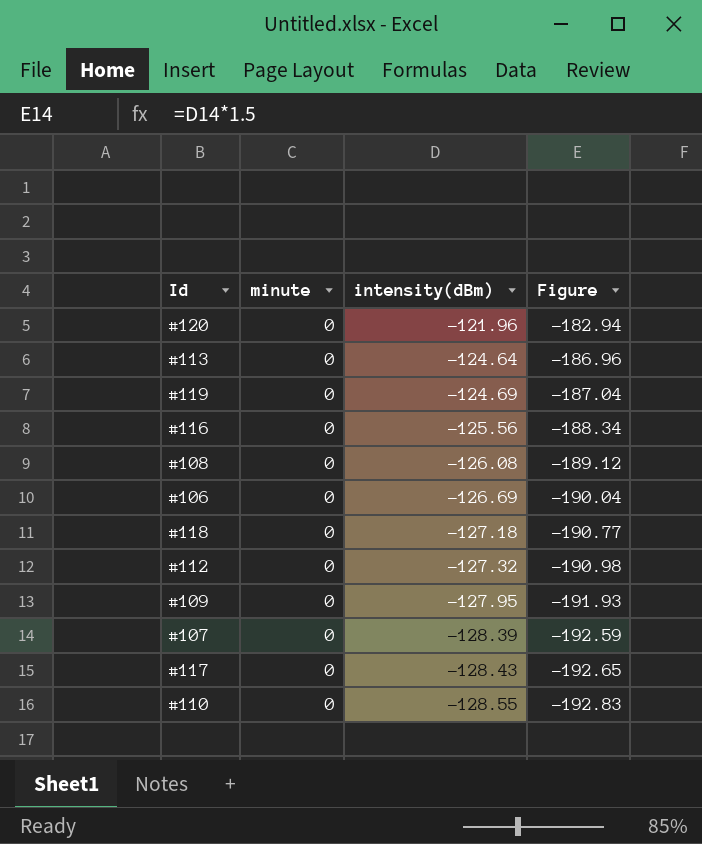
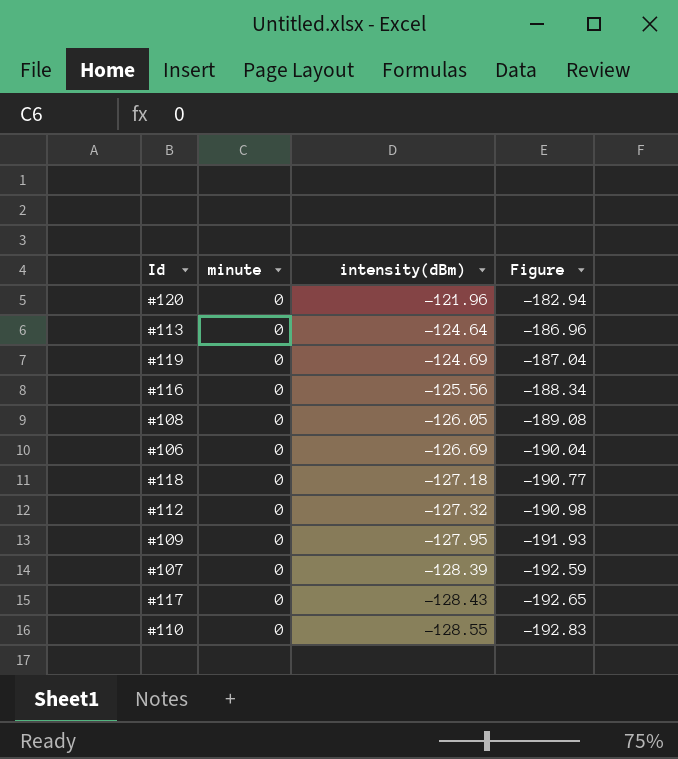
#108 | intensity(dBm): -126.08 -> -126.05
#108 | Figure: -189.12 -> -189.08

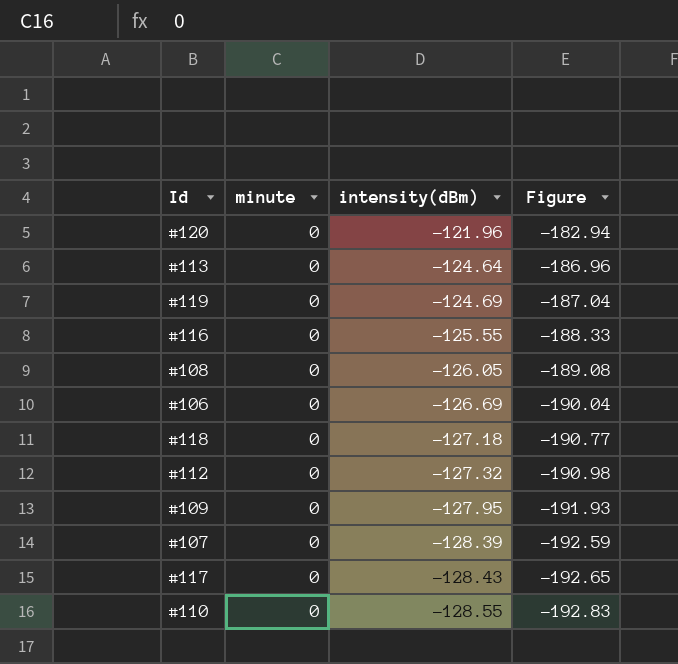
#116 | intensity(dBm): -125.56 -> -125.55
#116 | Figure: -188.34 -> -188.33

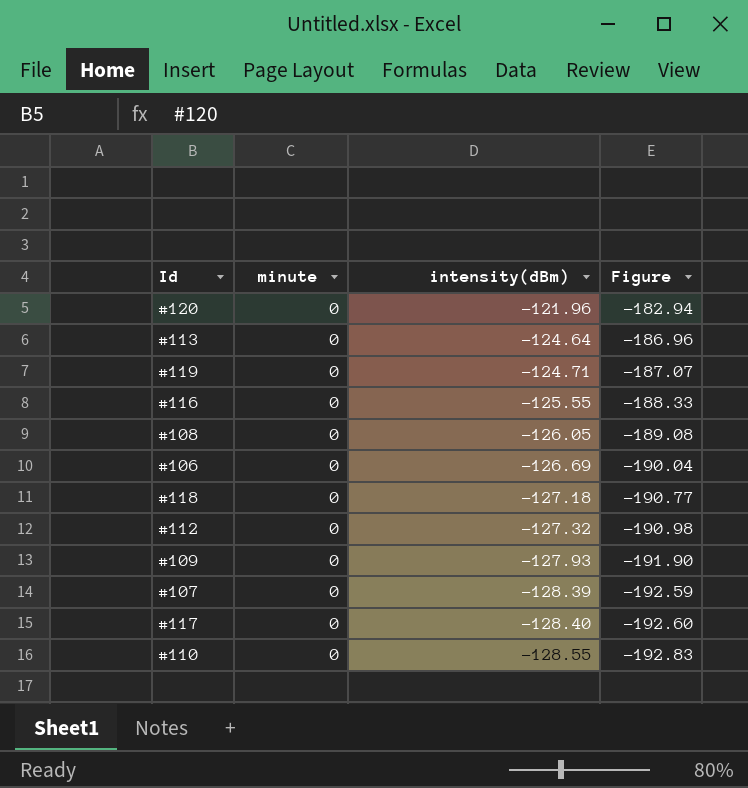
#119 | intensity(dBm): -124.69 -> -124.71
#119 | Figure: -187.04 -> -187.07
#109 | intensity(dBm): -127.95 -> -127.93
#109 | Figure: -191.93 -> -191.90
#117 | intensity(dBm): -128.43 -> -128.40
#117 | Figure: -192.65 -> -192.60

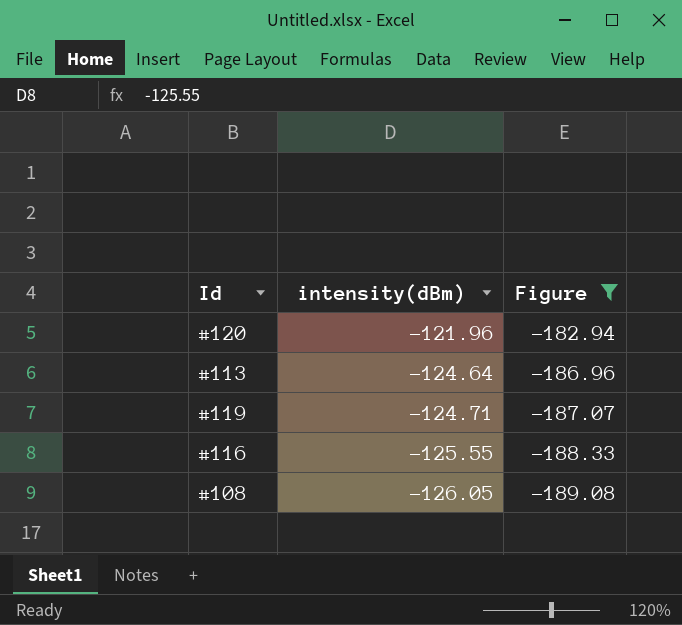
filter: none -> Figure >= -189.08
column minute | position: 2 -> none

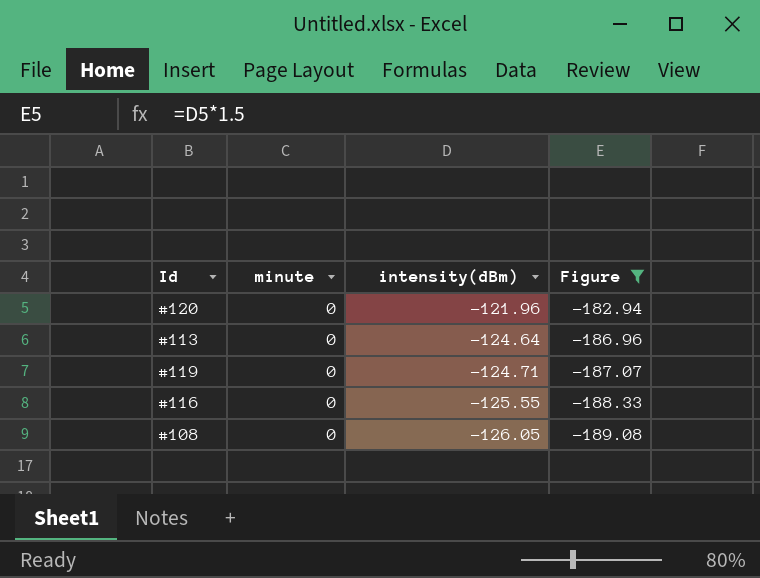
column minute | position: none -> 2

